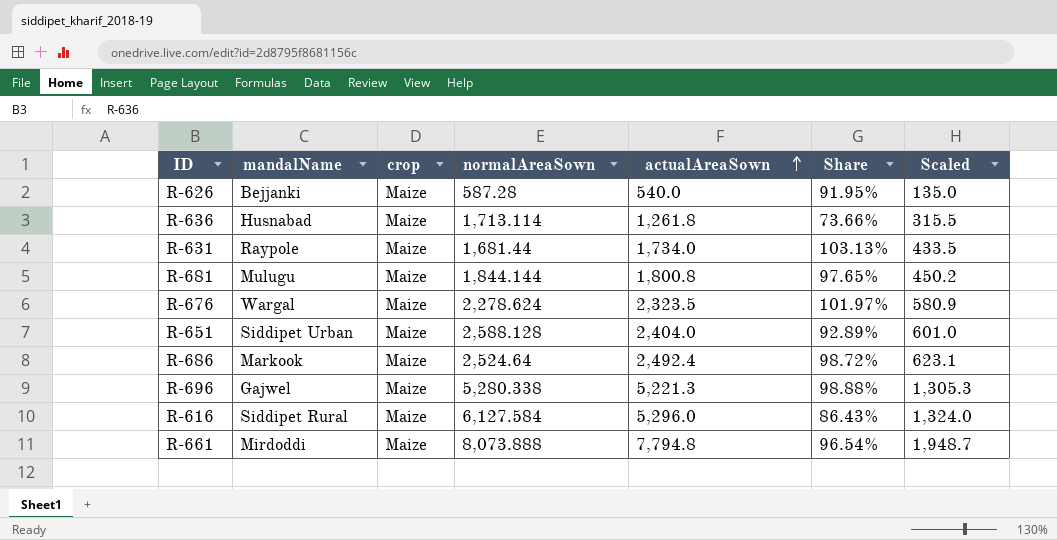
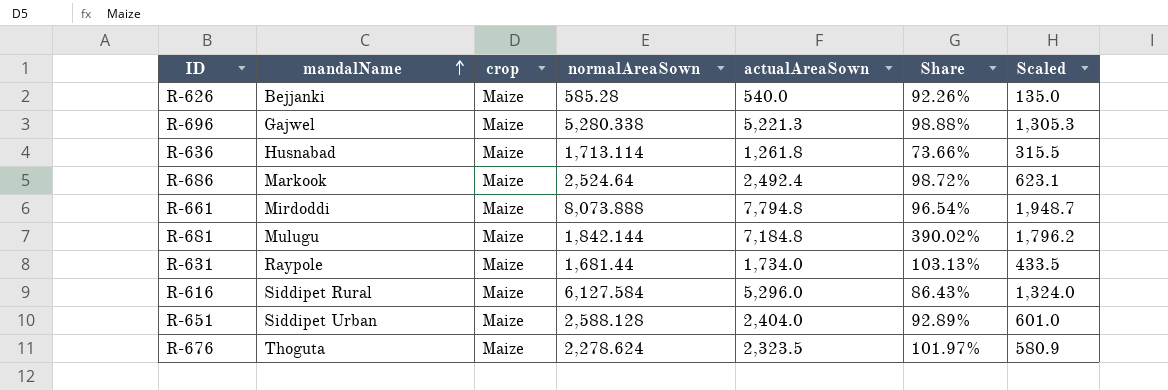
row order: actualAreaSown ascending -> mandalName ascending
R-626 | normalAreaSown: 587.28 -> 585.28
R-626 | Share: 91.95% -> 92.26%
R-681 | normalAreaSown: 1,844.144 -> 1,842.144
R-681 | actualAreaSown: 1,800.8 -> 7,184.8
R-681 | Share: 97.65% -> 390.02%
R-681 | Scaled: 450.2 -> 1,796.2
R-676 | mandalName: Wargal -> Thoguta

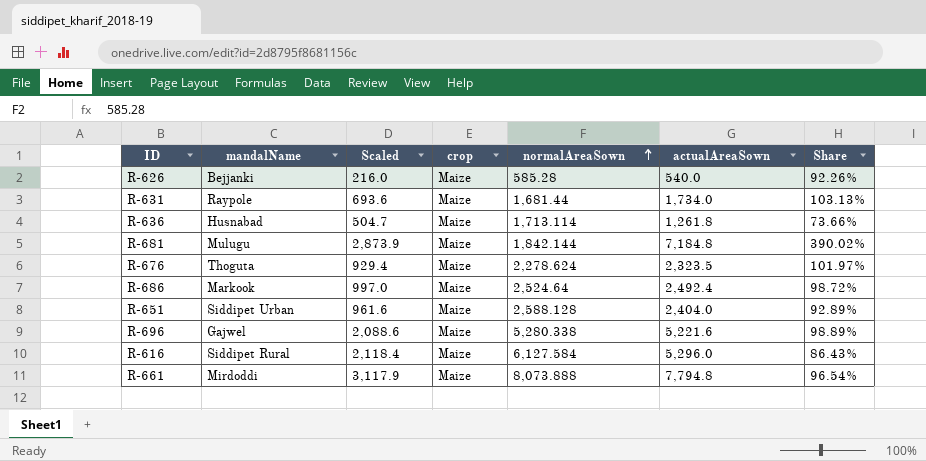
row order: mandalName ascending -> normalAreaSown ascending
column Scaled | formula: [actualAreaSown] * 0.25 -> [actualAreaSown] * 0.4
column Scaled | position: 7 -> 3
R-696 | actualAreaSown: 5,221.3 -> 5,221.6
R-696 | Share: 98.88% -> 98.89%

